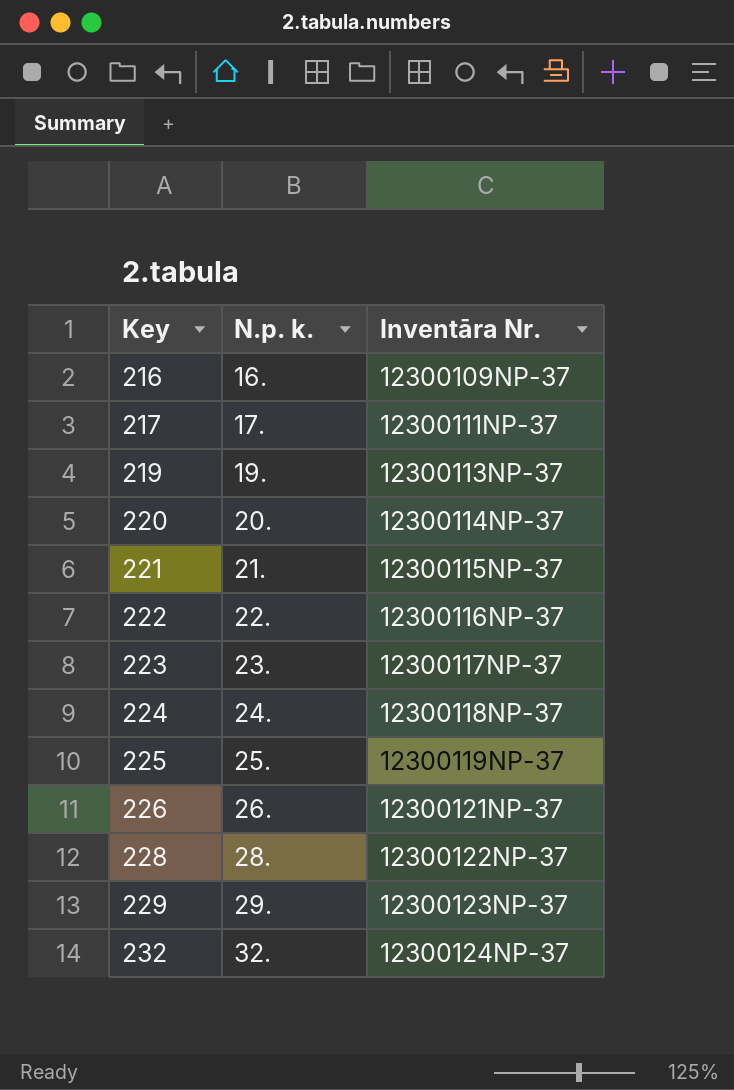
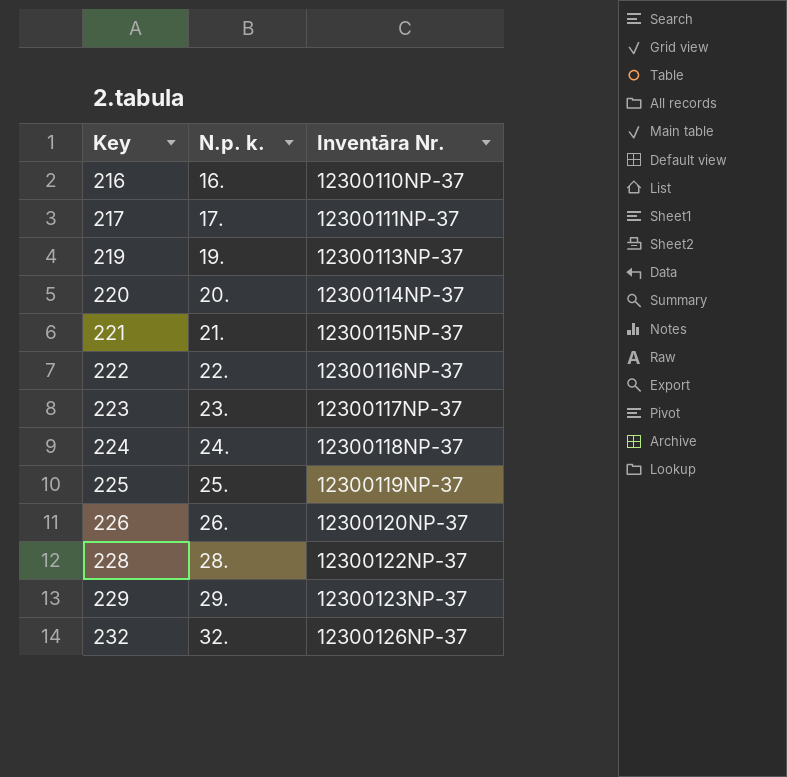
216 | Inventāra Nr.: 12300109NP-37 -> 12300110NP-37
226 | Inventāra Nr.: 12300121NP-37 -> 12300120NP-37
232 | Inventāra Nr.: 12300124NP-37 -> 12300126NP-37

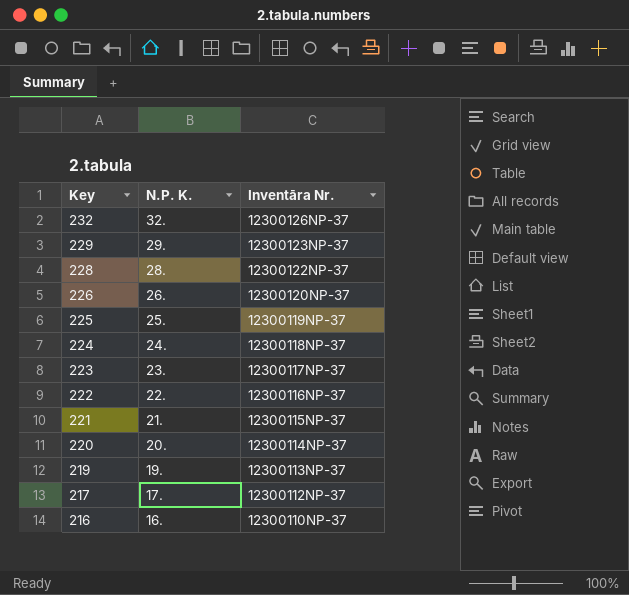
row order: Key ascending -> Key descending
column name: N.p. k. -> N.P. K.
217 | Inventāra Nr.: 12300111NP-37 -> 12300112NP-37

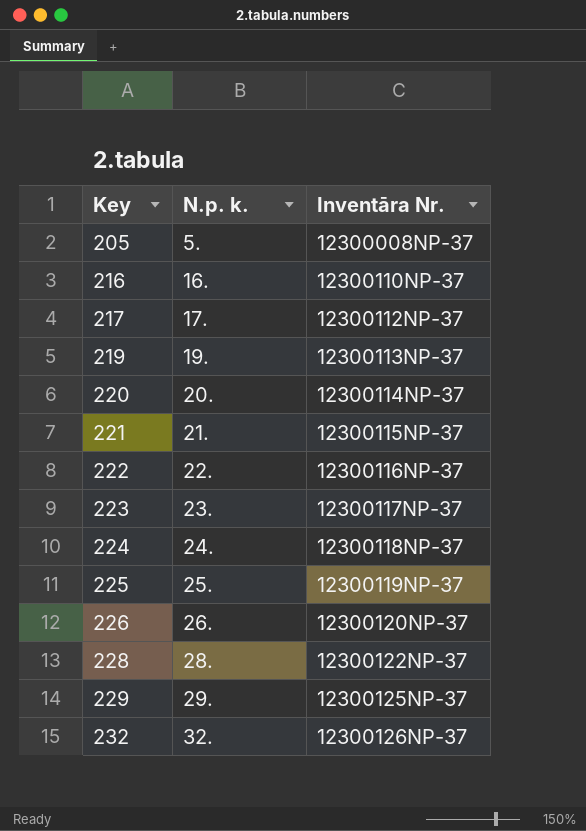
row order: Key descending -> Key ascending
column name: N.P. K. -> N.p. k.
row 205: none -> 5. | 12300008NP-37
229 | Inventāra Nr.: 12300123NP-37 -> 12300125NP-37

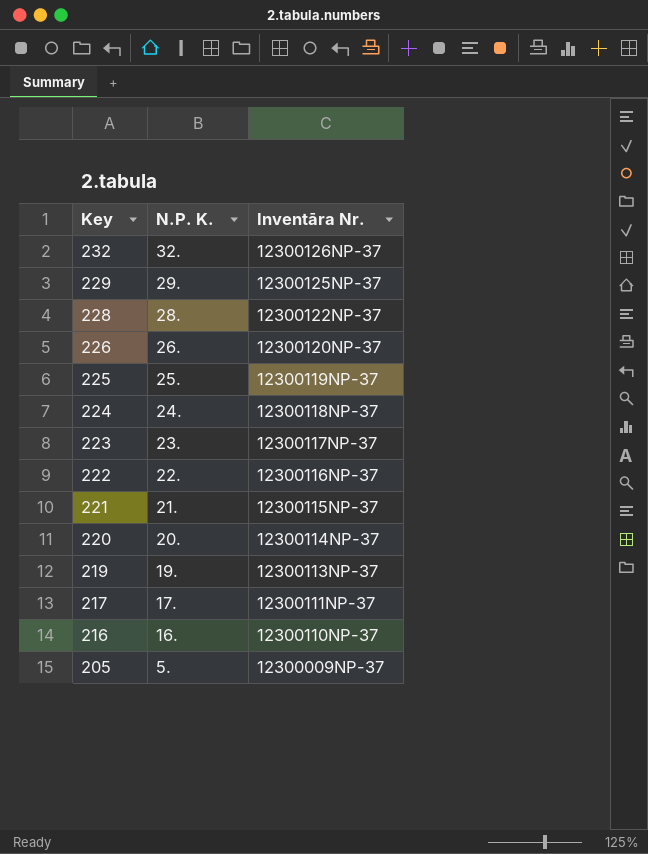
row order: Key ascending -> Key descending
column name: N.p. k. -> N.P. K.
217 | Inventāra Nr.: 12300112NP-37 -> 12300111NP-37
205 | Inventāra Nr.: 12300008NP-37 -> 12300009NP-37

